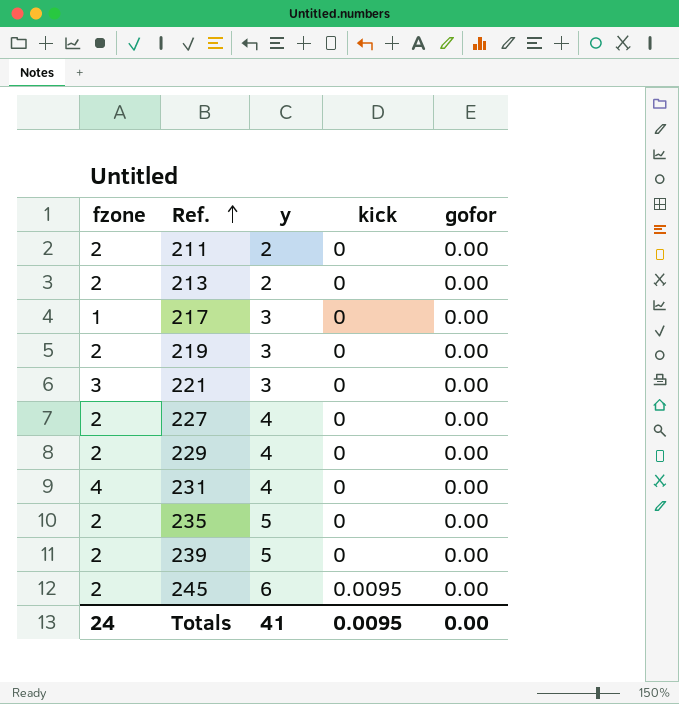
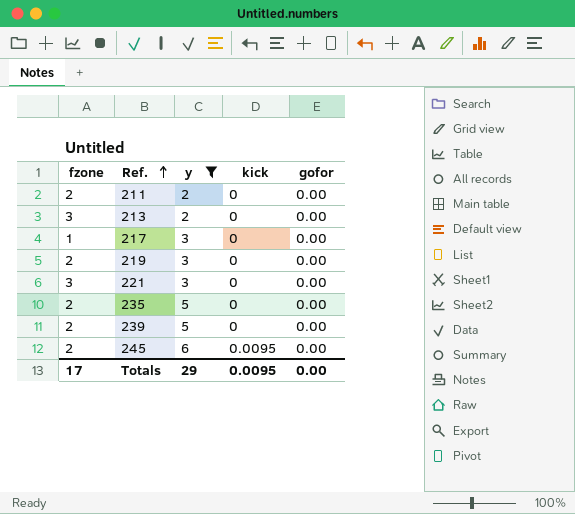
filter: none -> y != 4
213 | fzone: 2 -> 3
Totals | fzone: 24 -> 17
Totals | y: 41 -> 29

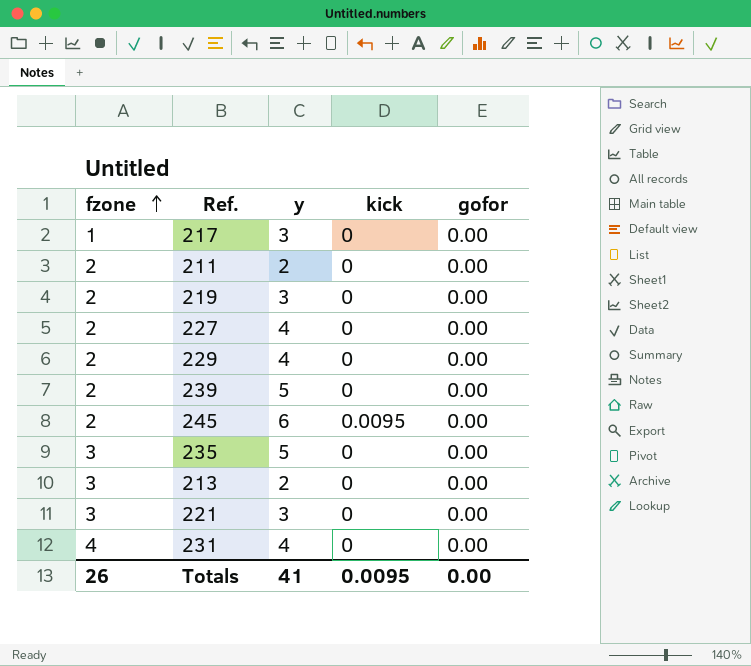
filter: y != 4 -> none
row order: Ref. ascending -> fzone ascending
235 | fzone: 2 -> 3
Totals | fzone: 17 -> 26
Totals | y: 29 -> 41

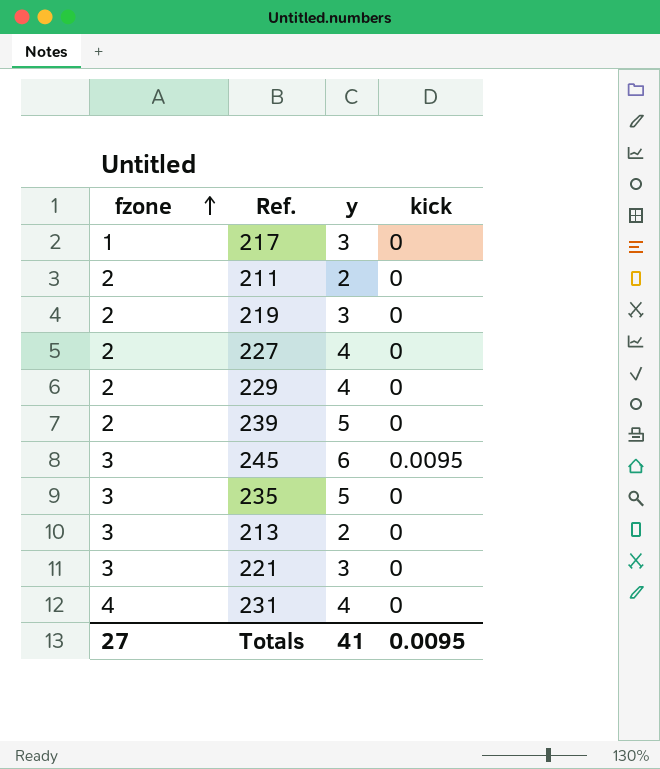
column gofor | position: 5 -> none
245 | fzone: 2 -> 3
Totals | fzone: 26 -> 27

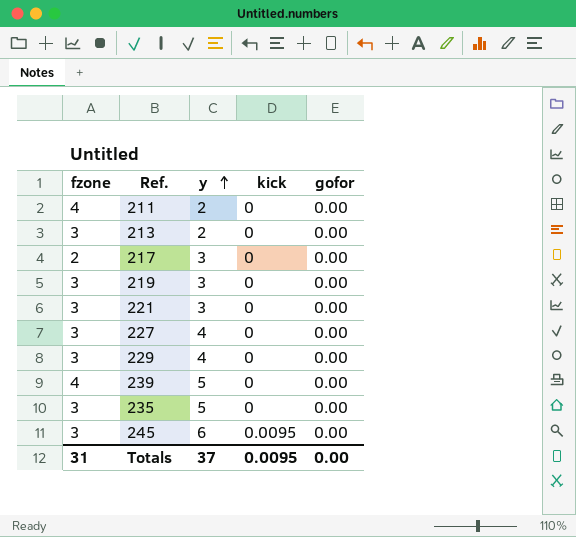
row order: fzone ascending -> y ascending
column gofor | position: none -> 5
row 231: 4 | 4 | 0 -> none
211 | fzone: 2 -> 4
217 | fzone: 1 -> 2
219 | fzone: 2 -> 3
227 | fzone: 2 -> 3
229 | fzone: 2 -> 3
239 | fzone: 2 -> 4
Totals | fzone: 27 -> 31
Totals | y: 41 -> 37

